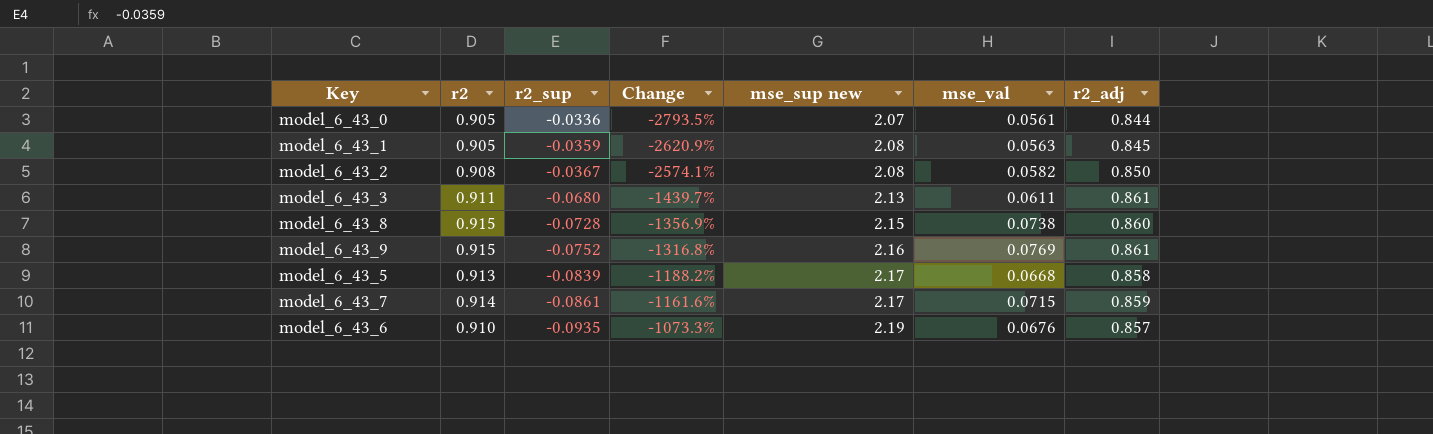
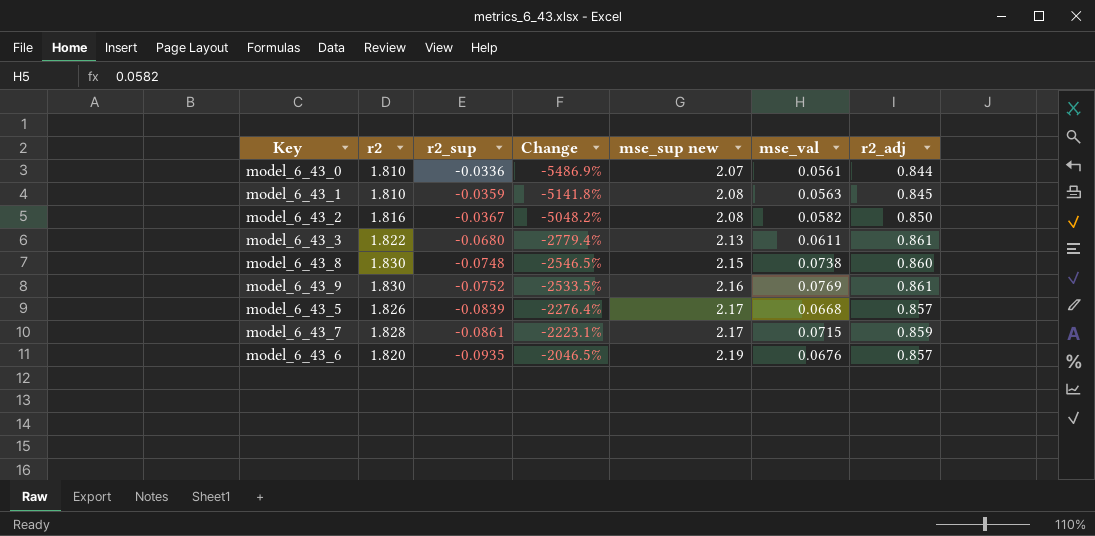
model_6_43_0 | r2: 0.905 -> 1.810
model_6_43_0 | Change: -2793.5% -> -5486.9%
model_6_43_1 | r2: 0.905 -> 1.810
model_6_43_1 | Change: -2620.9% -> -5141.8%
model_6_43_2 | r2: 0.908 -> 1.816
model_6_43_2 | Change: -2574.1% -> -5048.2%
model_6_43_3 | r2: 0.911 -> 1.822
model_6_43_3 | Change: -1439.7% -> -2779.4%
model_6_43_8 | r2: 0.915 -> 1.830
model_6_43_8 | r2_sup: -0.0728 -> -0.0748
model_6_43_8 | Change: -1356.9% -> -2546.5%
model_6_43_9 | r2: 0.915 -> 1.830
model_6_43_9 | Change: -1316.8% -> -2533.5%
model_6_43_5 | r2: 0.913 -> 1.826
model_6_43_5 | Change: -1188.2% -> -2276.4%
model_6_43_5 | r2_adj: 0.858 -> 0.857
model_6_43_7 | r2: 0.914 -> 1.828
model_6_43_7 | Change: -1161.6% -> -2223.1%
model_6_43_6 | r2: 0.910 -> 1.820
model_6_43_6 | Change: -1073.3% -> -2046.5%

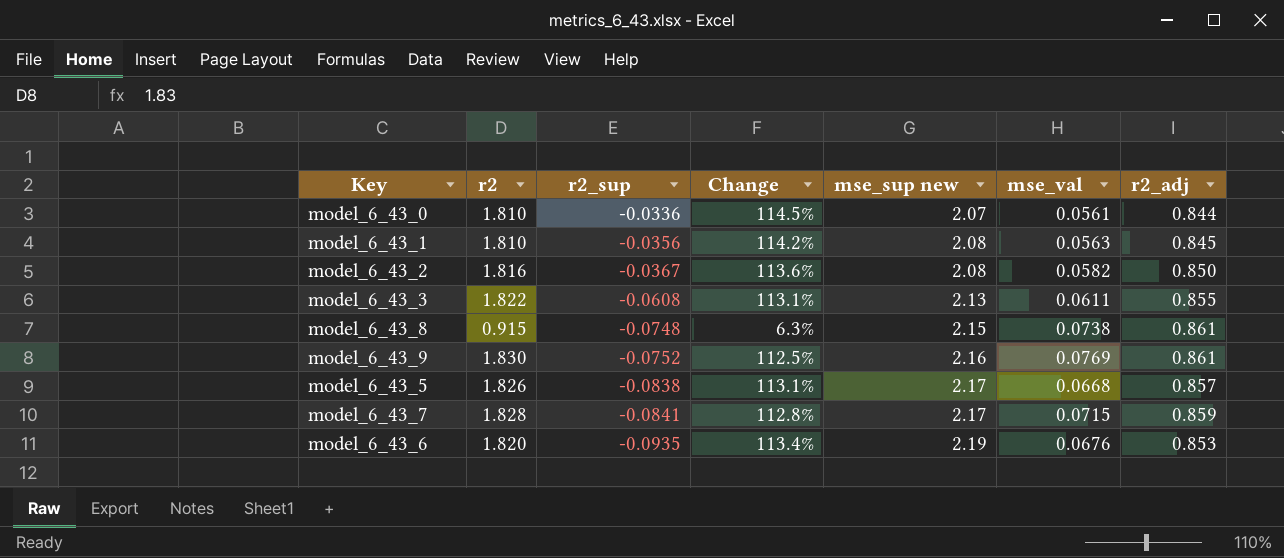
column Change | formula: ([r2] - [r2_sup]) / [r2_sup] -> ([r2] - [r2_adj]) / [r2_adj]
model_6_43_1 | r2_sup: -0.0359 -> -0.0356
model_6_43_3 | r2_sup: -0.0680 -> -0.0608
model_6_43_3 | r2_adj: 0.861 -> 0.855
model_6_43_8 | r2: 1.830 -> 0.915
model_6_43_8 | r2_adj: 0.860 -> 0.861
model_6_43_5 | r2_sup: -0.0839 -> -0.0838
model_6_43_7 | r2_sup: -0.0861 -> -0.0841
model_6_43_6 | r2_adj: 0.857 -> 0.853

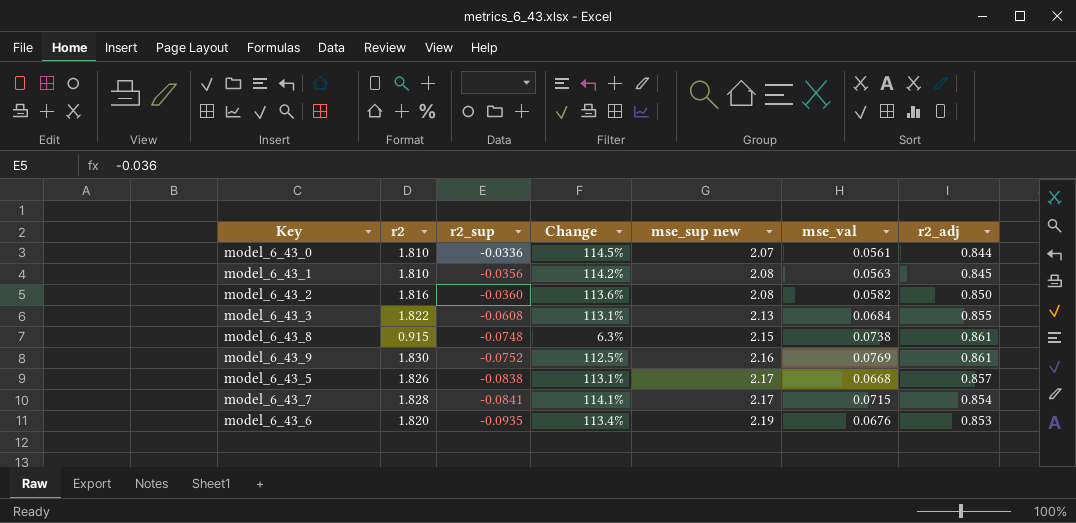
model_6_43_2 | r2_sup: -0.0367 -> -0.0360
model_6_43_3 | mse_val: 0.0611 -> 0.0684
model_6_43_7 | Change: 112.8% -> 114.1%
model_6_43_7 | r2_adj: 0.859 -> 0.854

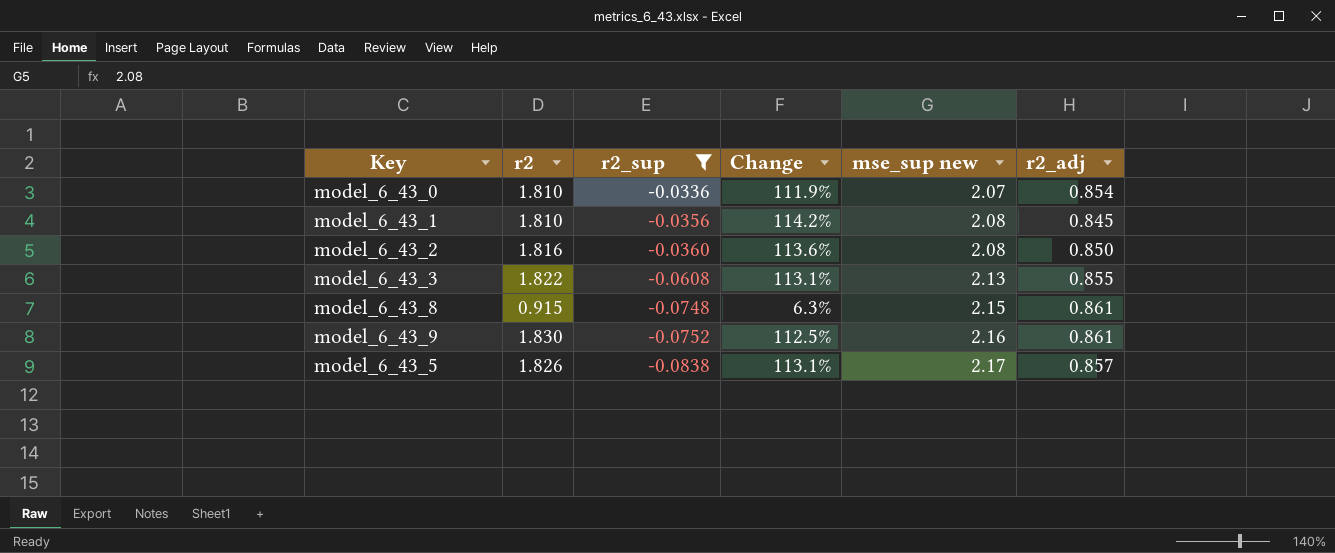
filter: none -> r2_sup >= -0.0838
column mse_val | position: 6 -> none
model_6_43_0 | Change: 114.5% -> 111.9%
model_6_43_0 | r2_adj: 0.844 -> 0.854

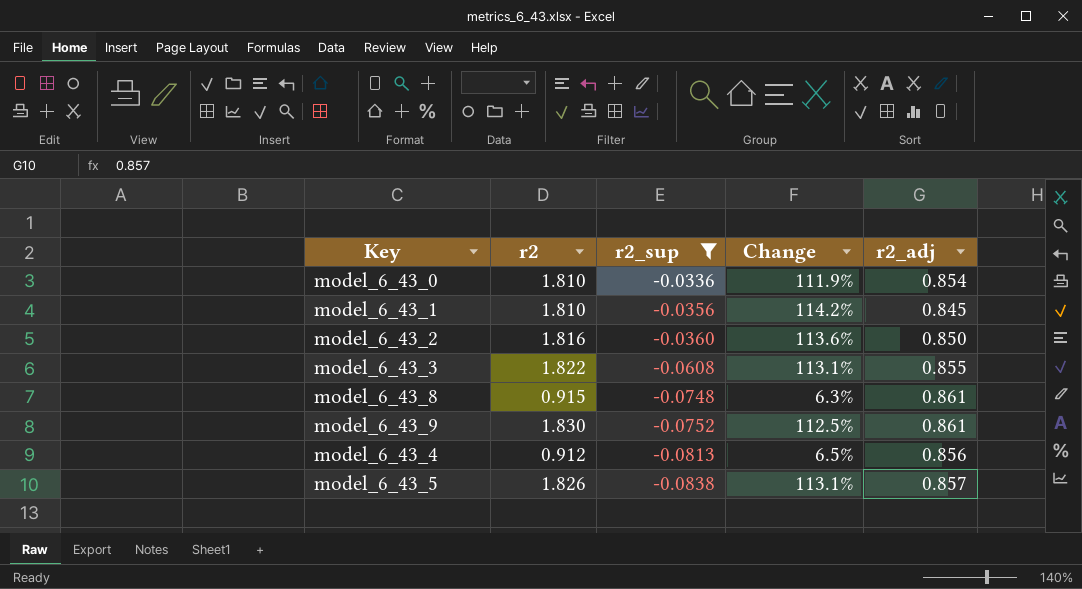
column mse_sup new | position: 5 -> none
row model_6_43_4: none -> 0.912 | -0.0813 | 6.5% | 0.856

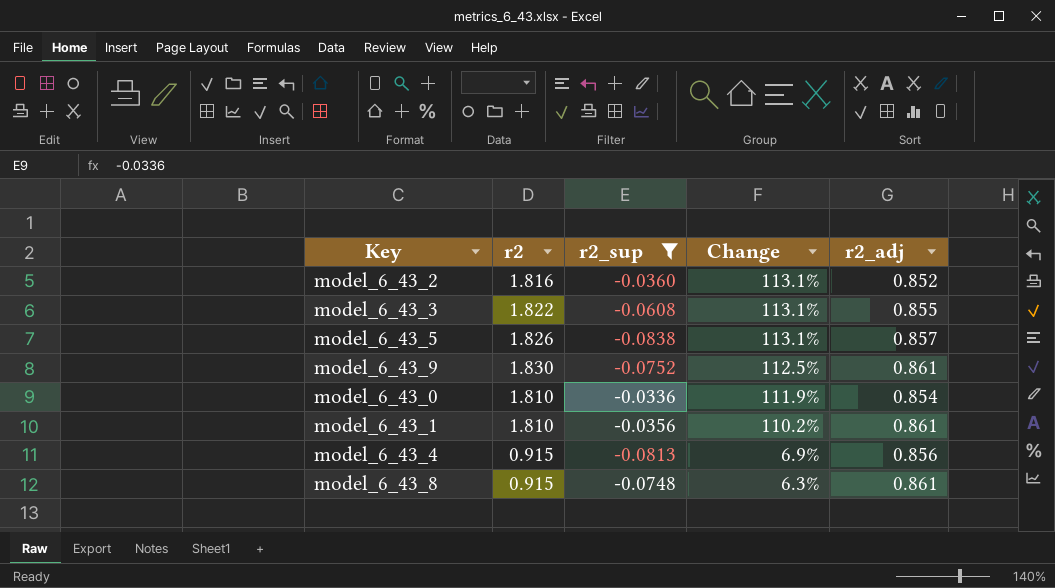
row order: r2_sup descending -> Change descending
model_6_43_2 | Change: 113.6% -> 113.1%
model_6_43_2 | r2_adj: 0.850 -> 0.852
model_6_43_1 | Change: 114.2% -> 110.2%
model_6_43_1 | r2_adj: 0.845 -> 0.861
model_6_43_4 | r2: 0.912 -> 0.915
model_6_43_4 | Change: 6.5% -> 6.9%

